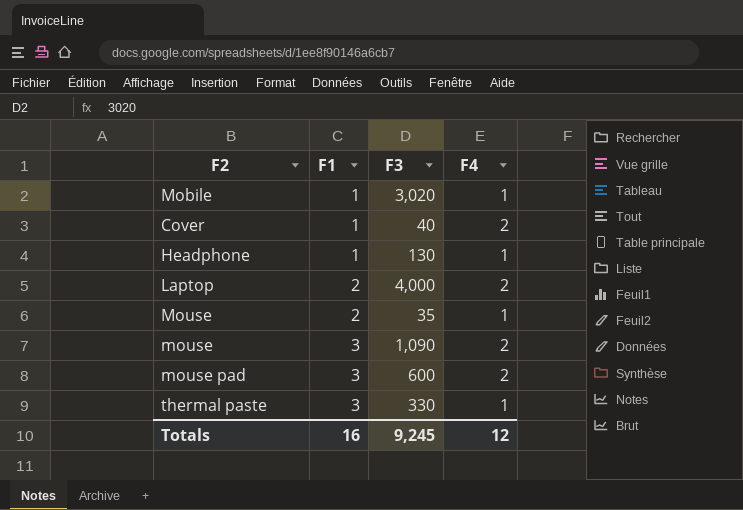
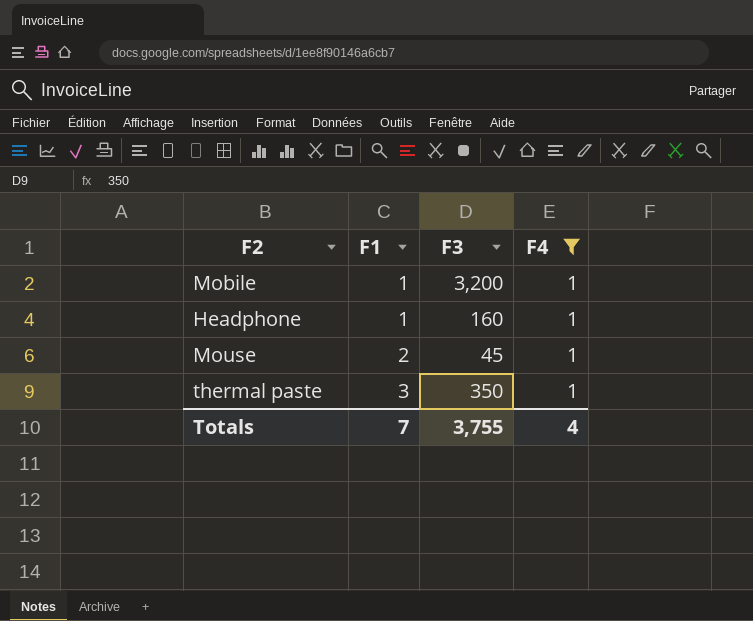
filter: none -> F4 = 1
Mobile | F3: 3,020 -> 3,200
Headphone | F3: 130 -> 160
Mouse | F3: 35 -> 45
thermal paste | F3: 330 -> 350
Totals | F1: 16 -> 7
Totals | F3: 9,245 -> 3,755
Totals | F4: 12 -> 4

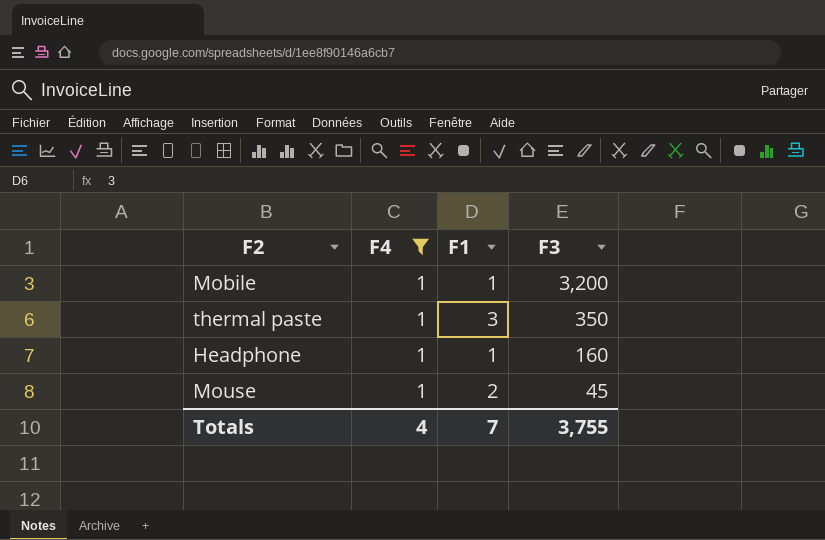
row order: F1 ascending -> F3 descending
column F4 | position: 4 -> 2

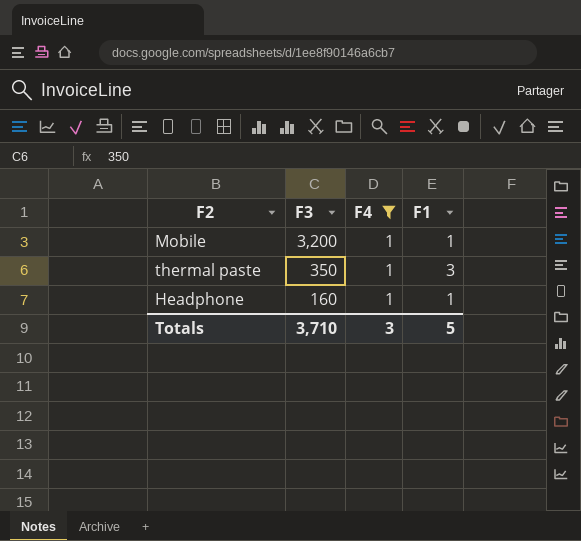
column F3 | position: 4 -> 2
row Mouse: 1 | 2 | 45 -> none
Totals | F3: 3,755 -> 3,710
Totals | F4: 4 -> 3
Totals | F1: 7 -> 5

